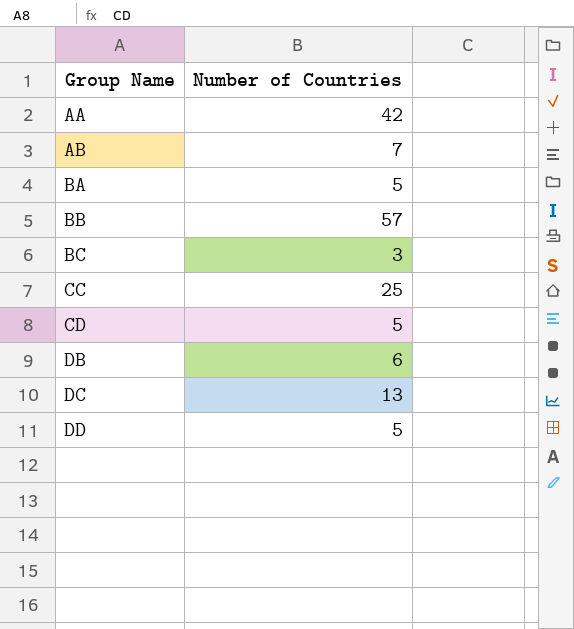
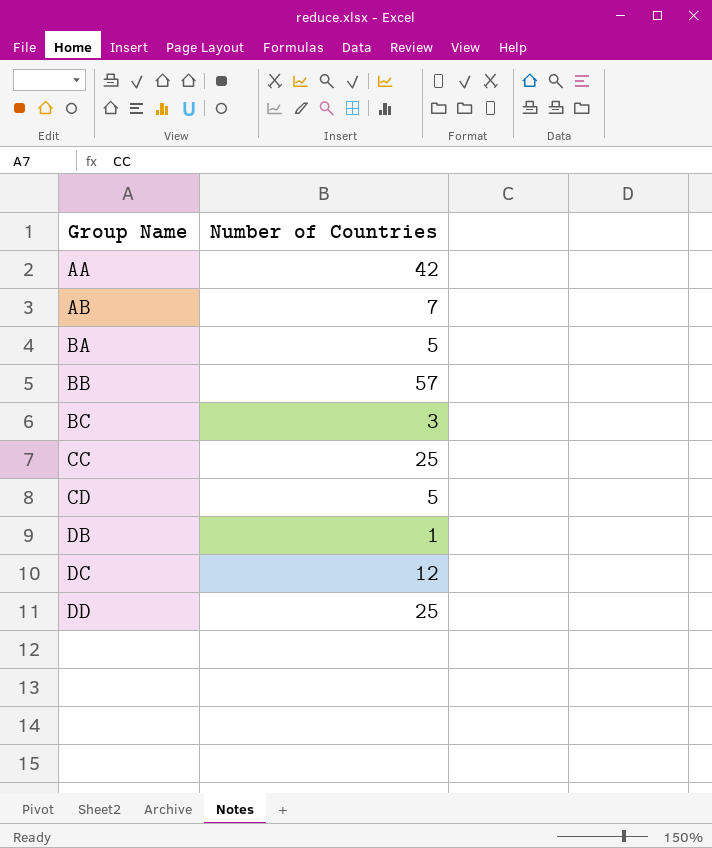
DB | Number of Countries: 6 -> 1
DC | Number of Countries: 13 -> 12
DD | Number of Countries: 5 -> 25

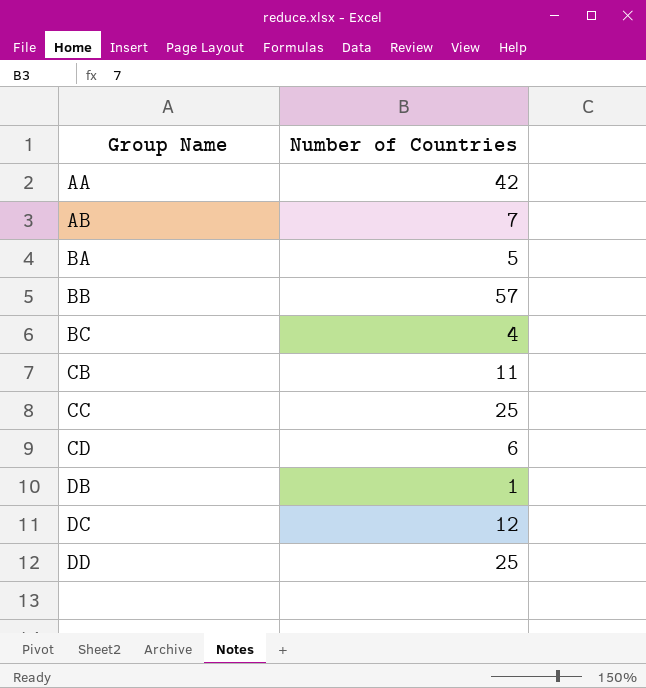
BC | Number of Countries: 3 -> 4
row CB: none -> 11
CD | Number of Countries: 5 -> 6

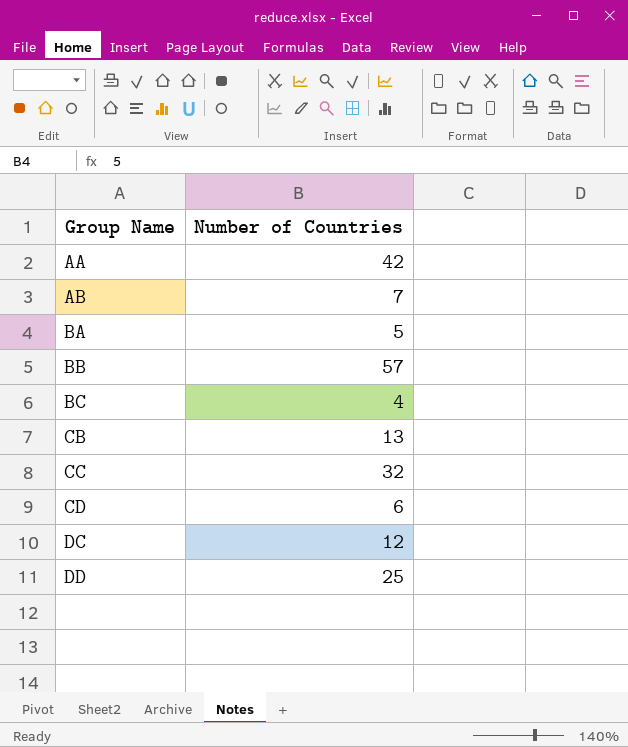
row DB: 1 -> none
CB | Number of Countries: 11 -> 13
CC | Number of Countries: 25 -> 32

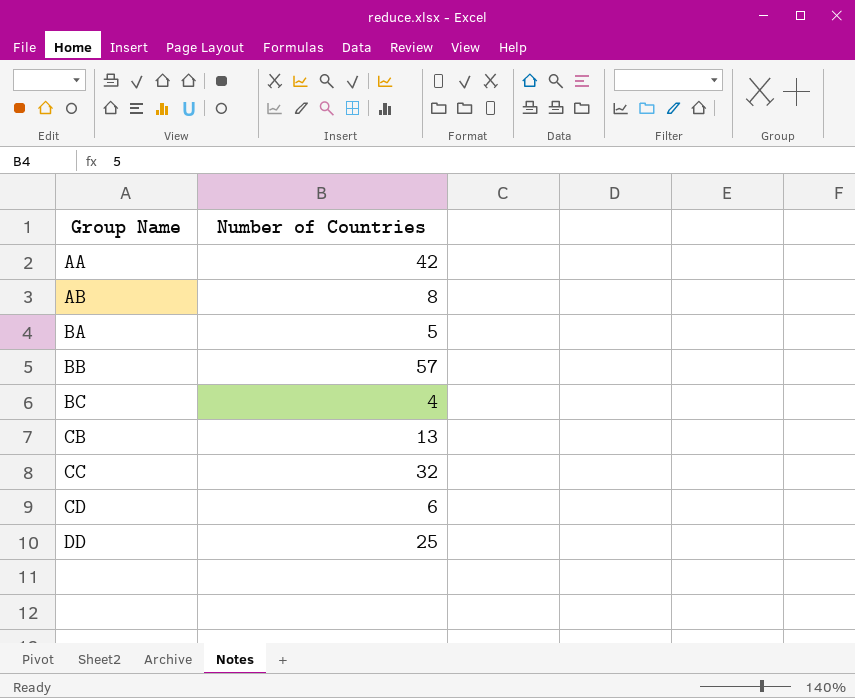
row DC: 12 -> none
AB | Number of Countries: 7 -> 8

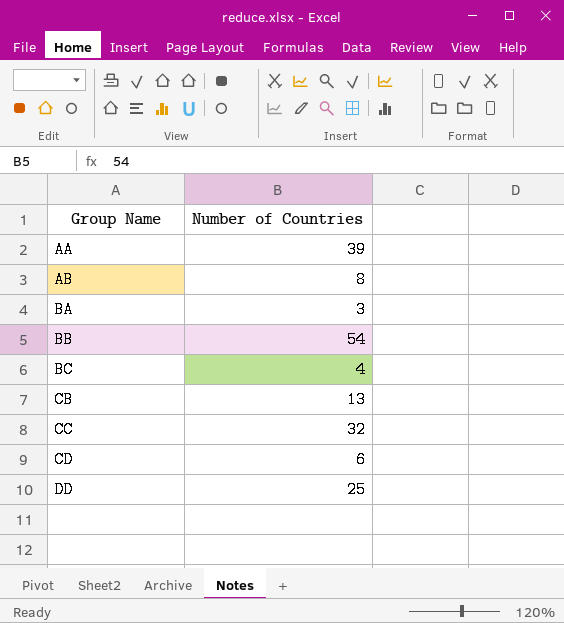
AA | Number of Countries: 42 -> 39
BA | Number of Countries: 5 -> 3
BB | Number of Countries: 57 -> 54

